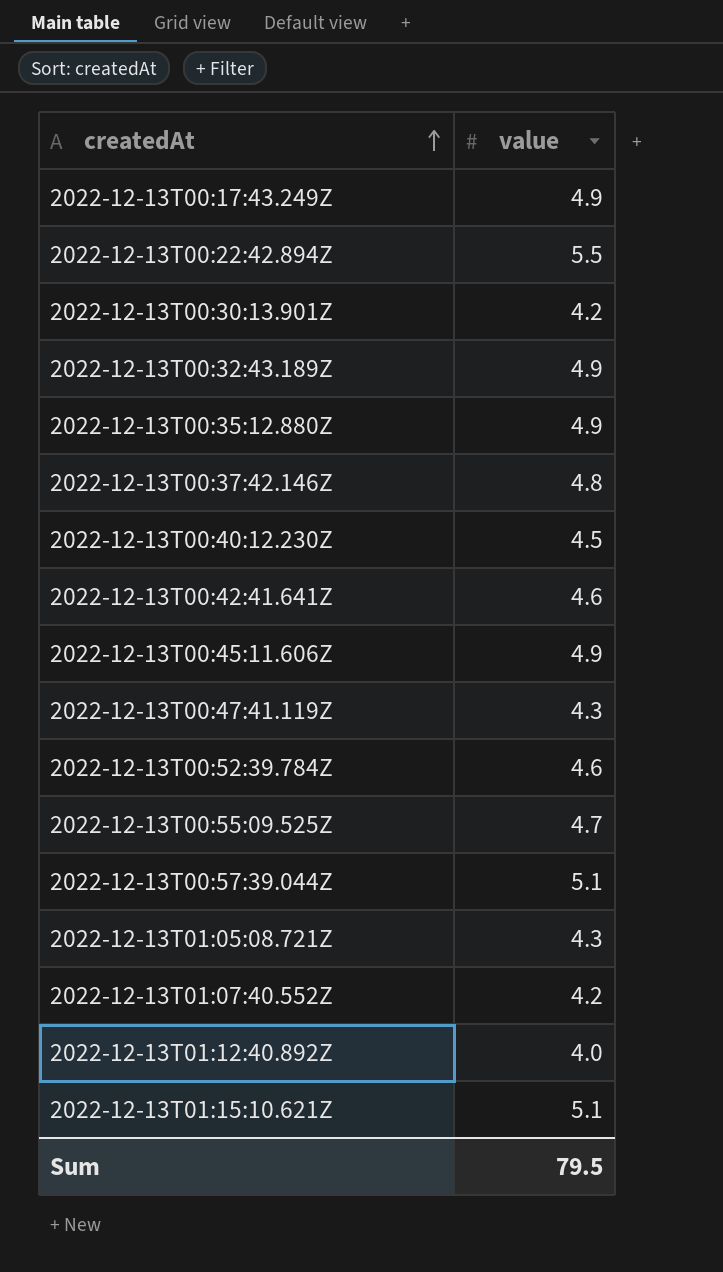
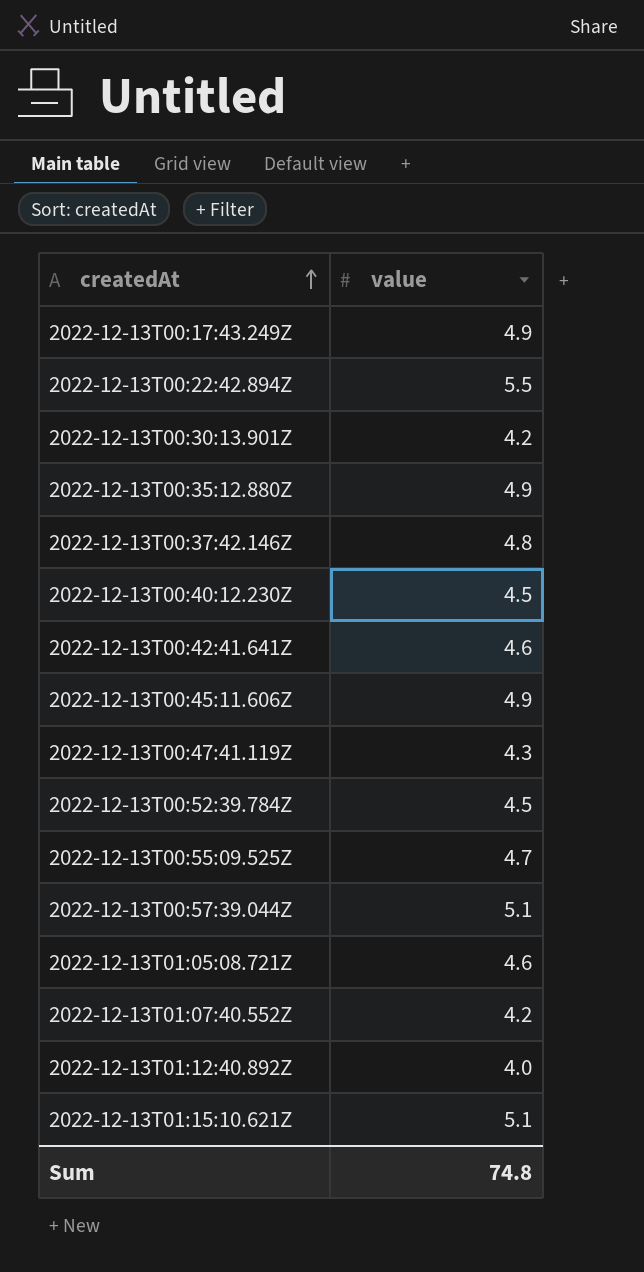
row 2022-12-13T00:32:43.189Z: 4.9 -> none
2022-12-13T00:52:39.784Z | value: 4.6 -> 4.5
2022-12-13T01:05:08.721Z | value: 4.3 -> 4.6
Sum | value: 79.5 -> 74.8

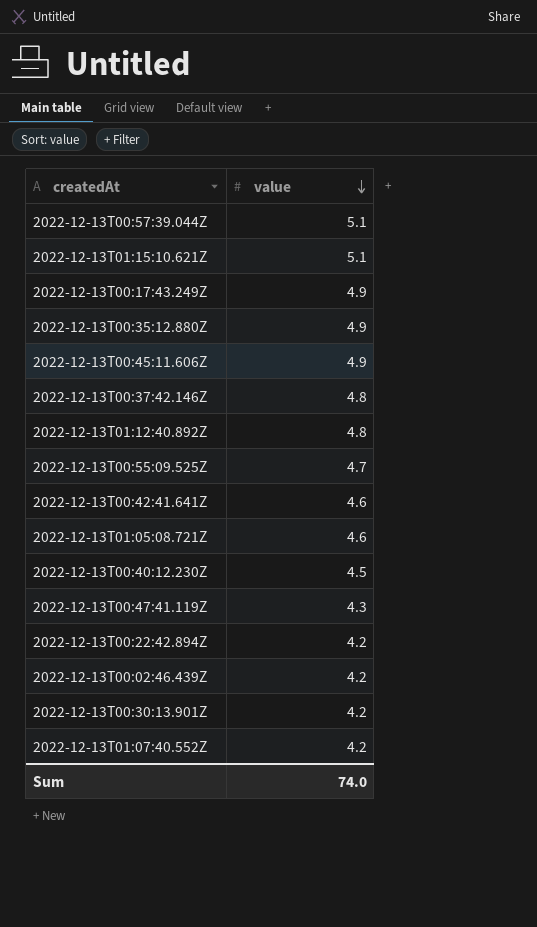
row order: createdAt ascending -> value descending
row 2022-12-13T00:52:39.784Z: 4.5 -> none
2022-12-13T01:12:40.892Z | value: 4.0 -> 4.8
2022-12-13T00:22:42.894Z | value: 5.5 -> 4.2
row 2022-12-13T00:02:46.439Z: none -> 4.2
Sum | value: 74.8 -> 74.0

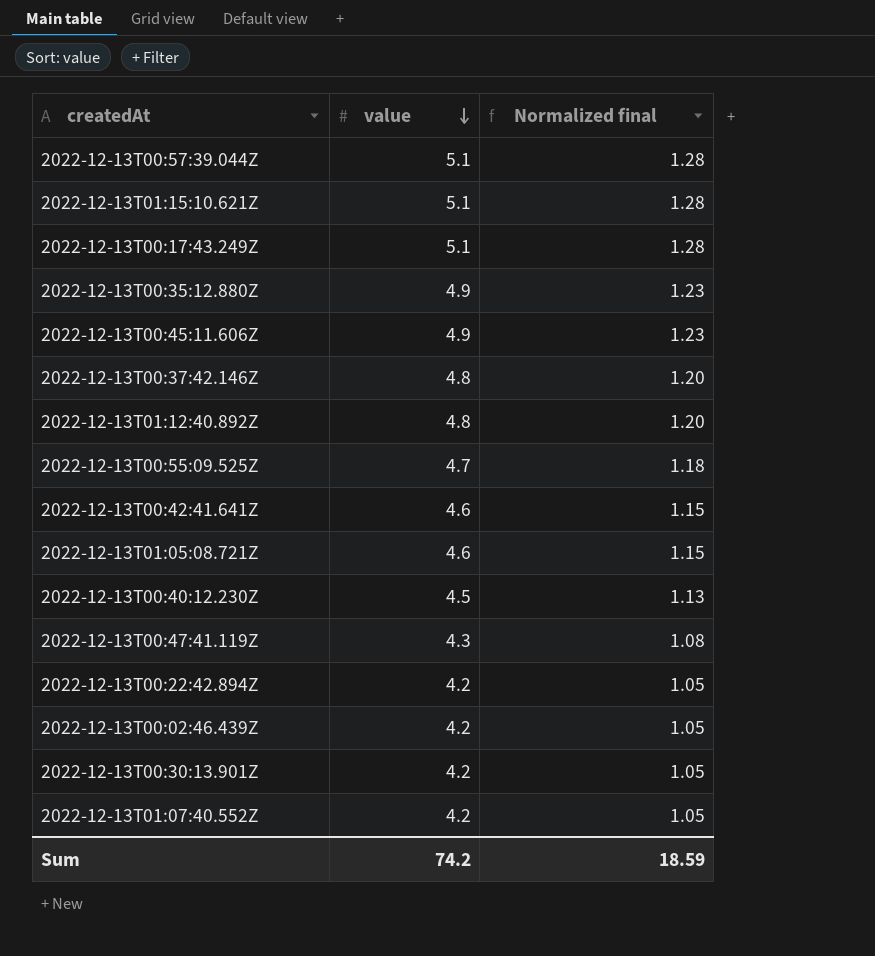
column Normalized final | formula: none -> [value] * 0.25
2022-12-13T00:17:43.249Z | value: 4.9 -> 5.1
Sum | value: 74.0 -> 74.2

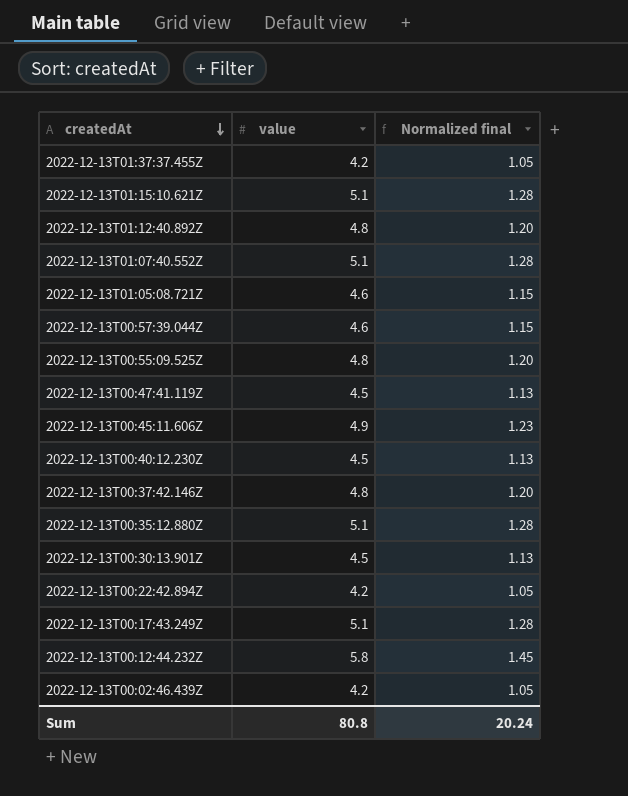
row order: value descending -> createdAt descending
row 2022-12-13T00:42:41.641Z: 4.6 | 1.15 -> none
row 2022-12-13T01:37:37.455Z: none -> 4.2 | 1.05
2022-12-13T01:07:40.552Z | value: 4.2 -> 5.1
2022-12-13T01:07:40.552Z | Normalized final: 1.05 -> 1.28
2022-12-13T00:57:39.044Z | value: 5.1 -> 4.6
2022-12-13T00:57:39.044Z | Normalized final: 1.28 -> 1.15
2022-12-13T00:55:09.525Z | value: 4.7 -> 4.8
2022-12-13T00:55:09.525Z | Normalized final: 1.18 -> 1.20
2022-12-13T00:47:41.119Z | value: 4.3 -> 4.5
2022-12-13T00:47:41.119Z | Normalized final: 1.08 -> 1.13
2022-12-13T00:35:12.880Z | value: 4.9 -> 5.1
2022-12-13T00:35:12.880Z | Normalized final: 1.23 -> 1.28
2022-12-13T00:30:13.901Z | value: 4.2 -> 4.5
2022-12-13T00:30:13.901Z | Normalized final: 1.05 -> 1.13
row 2022-12-13T00:12:44.232Z: none -> 5.8 | 1.45
Sum | value: 74.2 -> 80.8
Sum | Normalized final: 18.59 -> 20.24

